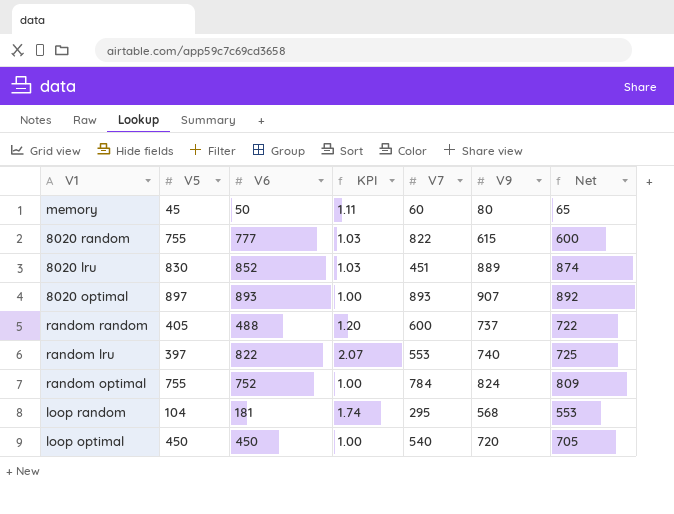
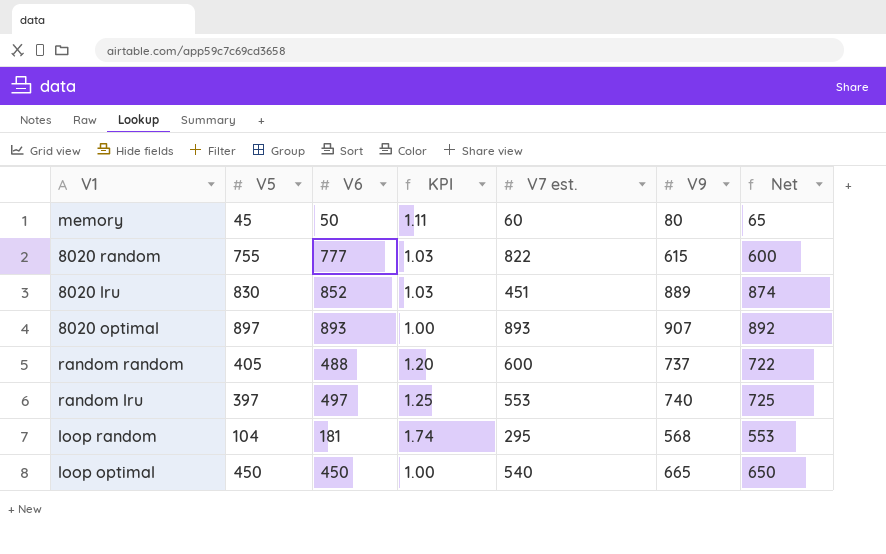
column name: V7 -> V7 est.
row random optimal: 755 | 752 | 1.00 | 784 | 824 | 809 -> none
random lru | V6: 822 -> 497
random lru | KPI: 2.07 -> 1.25
loop optimal | V9: 720 -> 665
loop optimal | Net: 705 -> 650

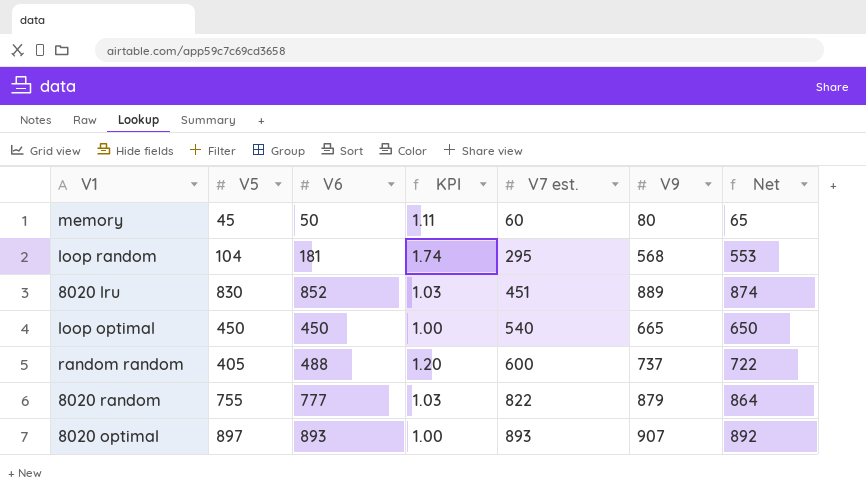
row order: none -> V7 est. ascending
row random lru: 397 | 497 | 1.25 | 553 | 740 | 725 -> none
8020 random | V9: 615 -> 879
8020 random | Net: 600 -> 864

